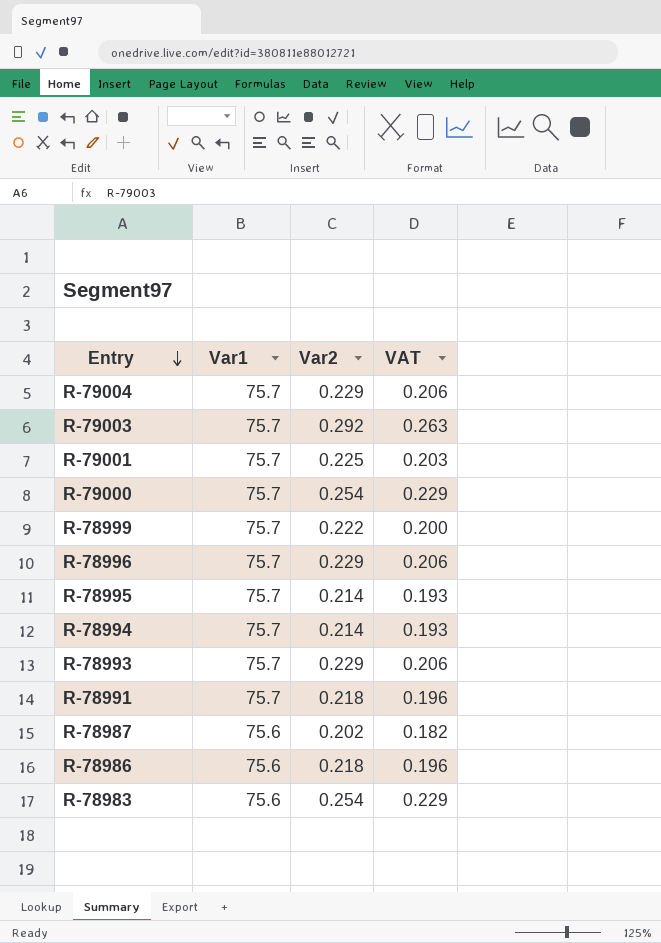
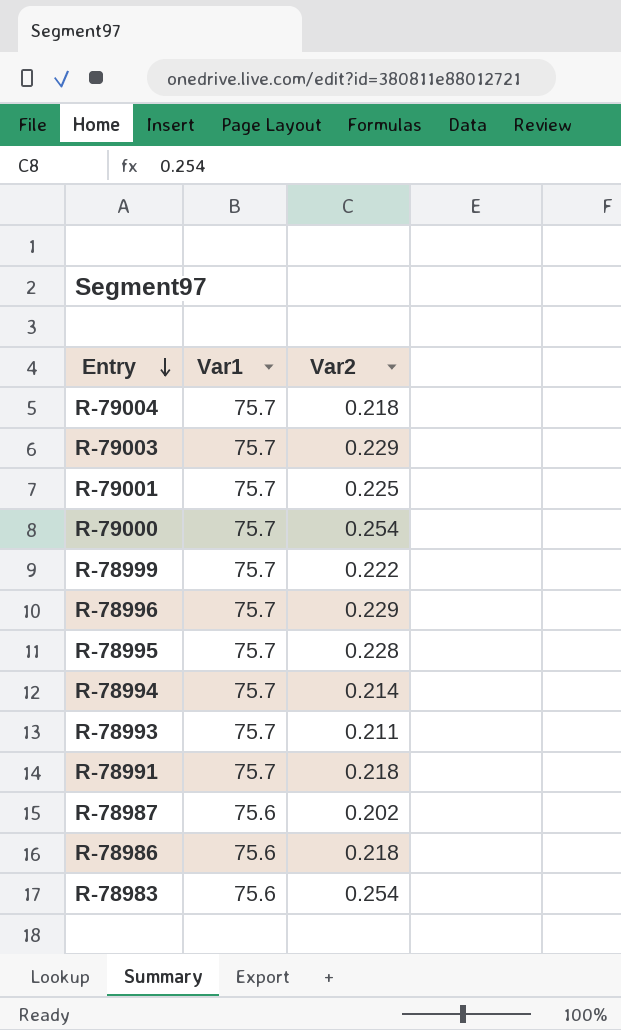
column VAT | formula: [Var2] * 0.9 -> none
R-79004 | Var2: 0.229 -> 0.218
R-79003 | Var2: 0.292 -> 0.229
R-78995 | Var2: 0.214 -> 0.228
R-78993 | Var2: 0.229 -> 0.211

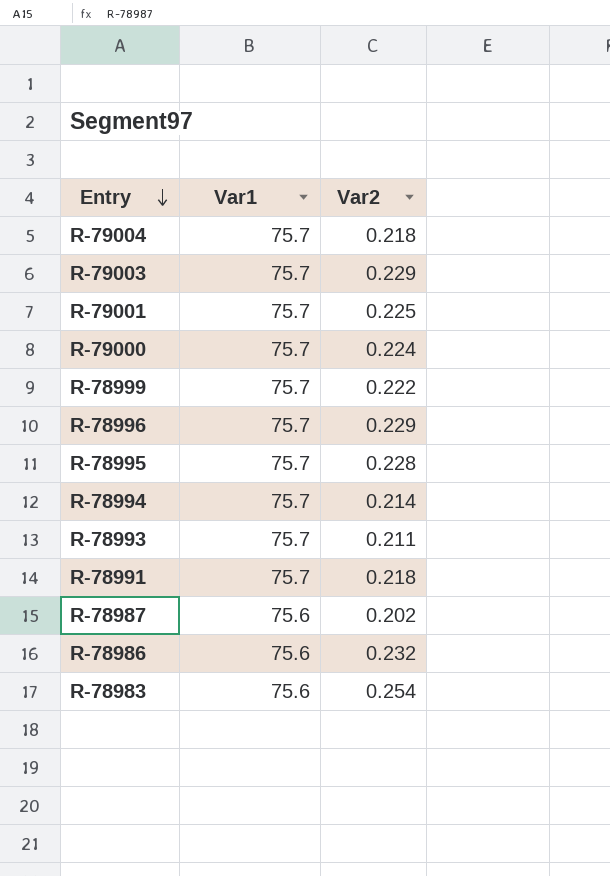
R-79000 | Var2: 0.254 -> 0.224
R-78986 | Var2: 0.218 -> 0.232

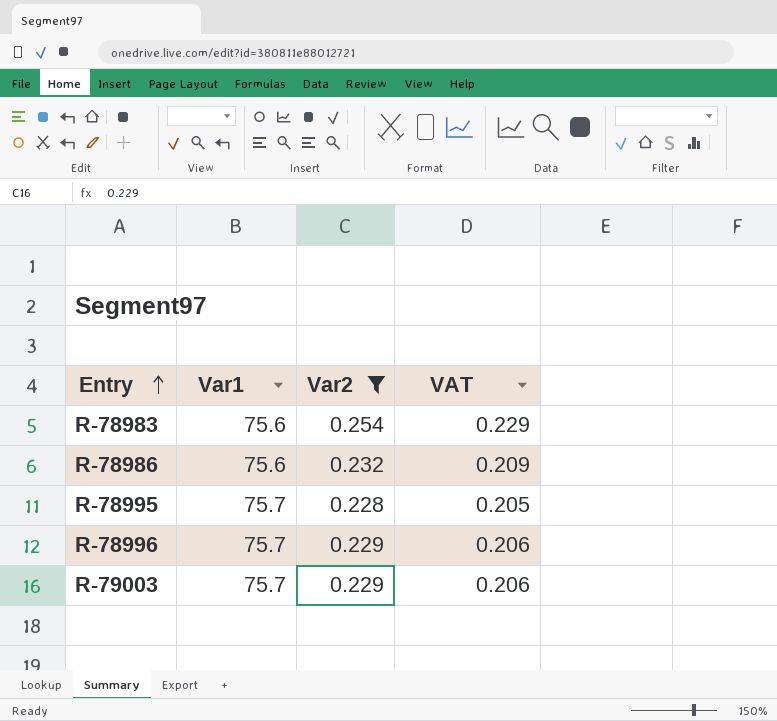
filter: none -> Var2 >= 0.228
row order: Entry descending -> Entry ascending
column VAT | formula: none -> [Var2] * 0.9

